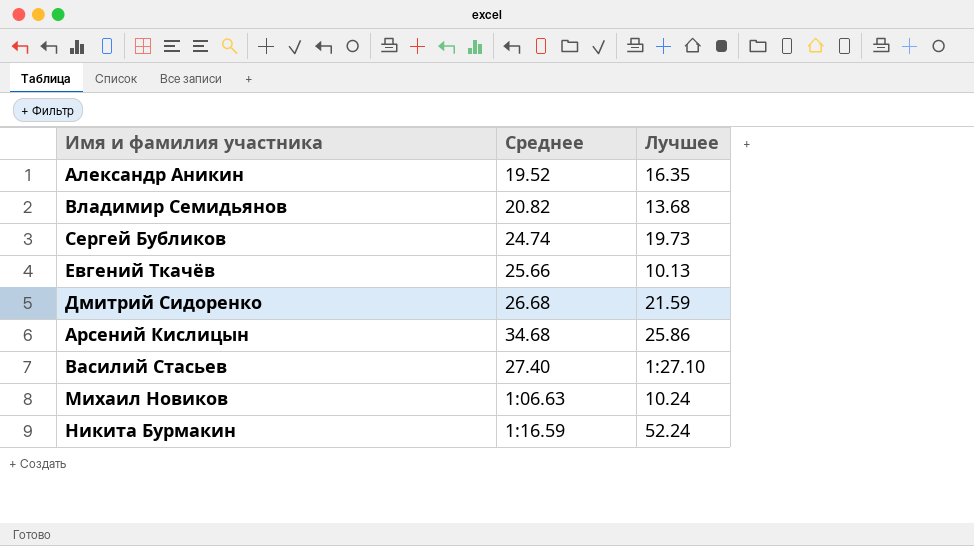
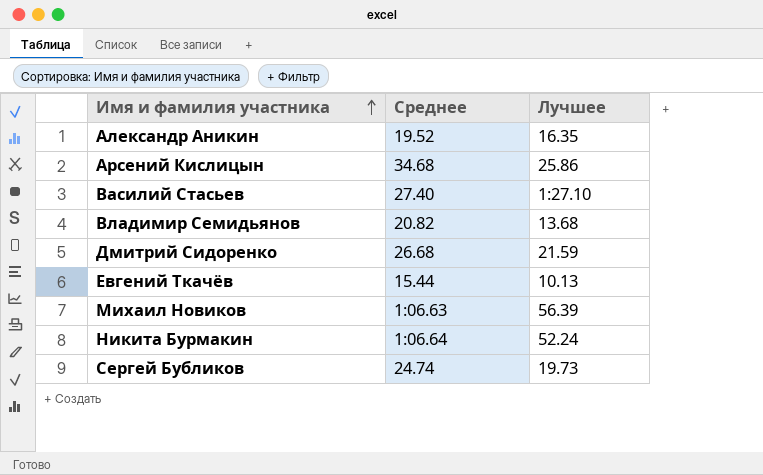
row order: none -> Имя и фамилия участника ascending
Евгений Ткачёв | Среднее: 25.66 -> 15.44
Михаил Новиков | Лучшее: 10.24 -> 56.39
Никита Бурмакин | Среднее: 1:16.59 -> 1:06.64

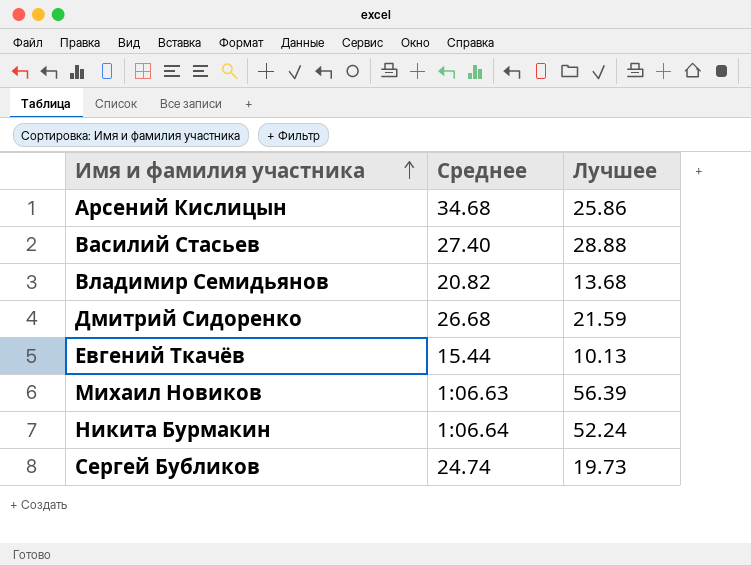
row Александр Аникин: 19.52 | 16.35 -> none
Василий Стасьев | Лучшее: 1:27.10 -> 28.88

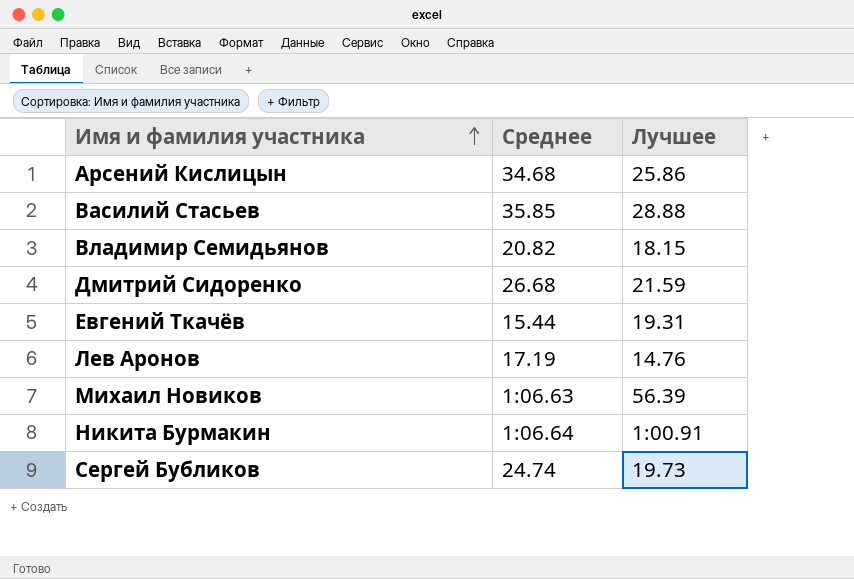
Василий Стасьев | Среднее: 27.40 -> 35.85
Владимир Семидьянов | Лучшее: 13.68 -> 18.15
Евгений Ткачёв | Лучшее: 10.13 -> 19.31
row Лев Аронов: none -> 17.19 | 14.76
Никита Бурмакин | Лучшее: 52.24 -> 1:00.91

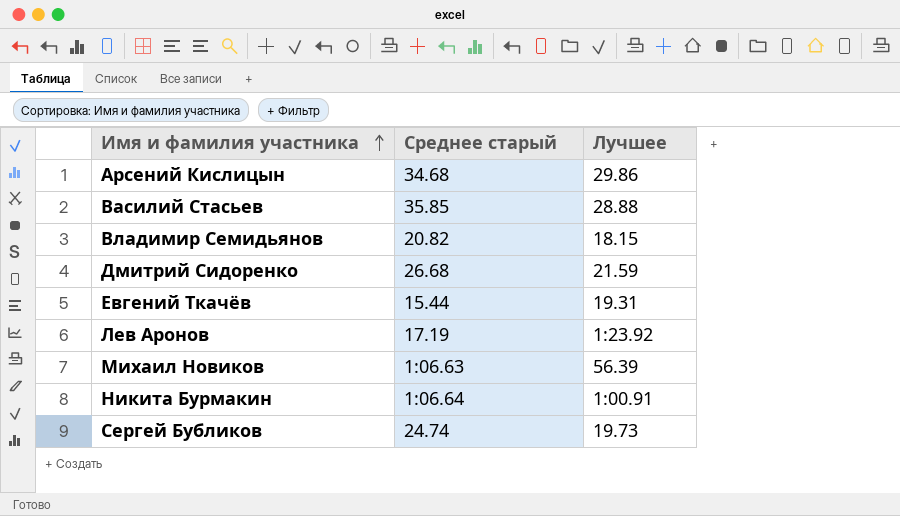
column name: Среднее -> Среднее старый
Арсений Кислицын | Лучшее: 25.86 -> 29.86
Лев Аронов | Лучшее: 14.76 -> 1:23.92

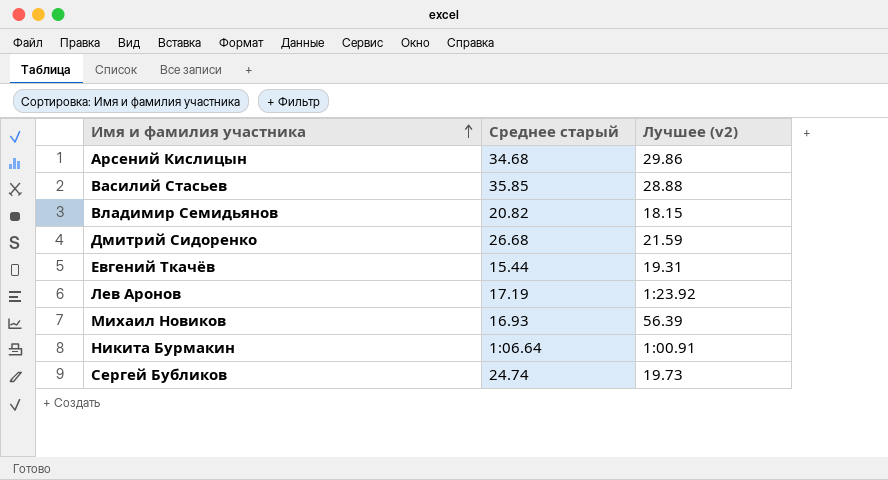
column name: Лучшее -> Лучшее (v2)
Михаил Новиков | Среднее старый: 1:06.63 -> 16.93

